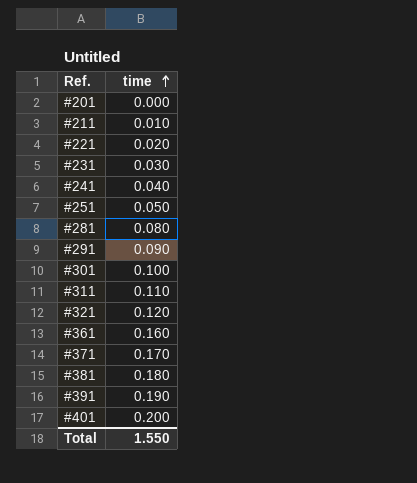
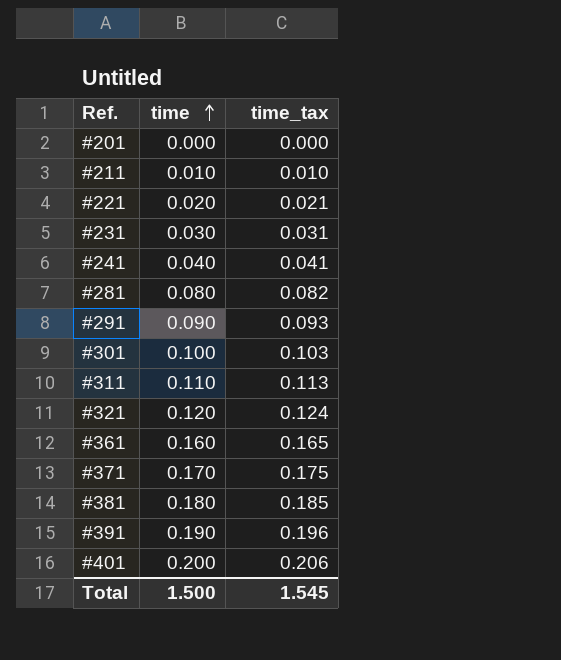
column time_tax | formula: none -> [time] * 1.03
row #251: 0.050 -> none
Total | time: 1.550 -> 1.500

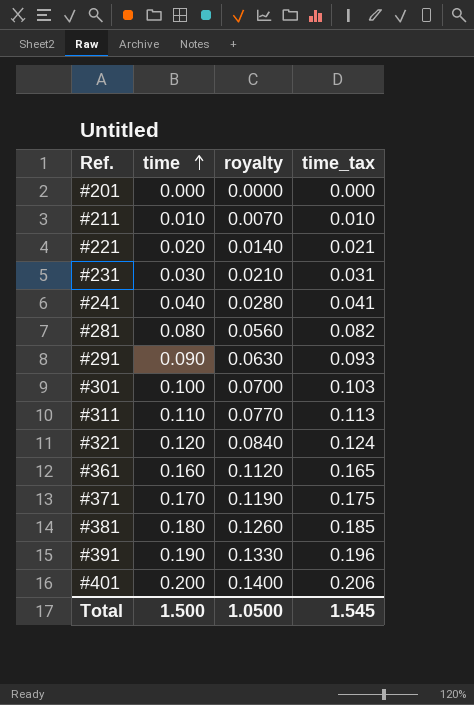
column royalty | formula: none -> [time] * 0.7

